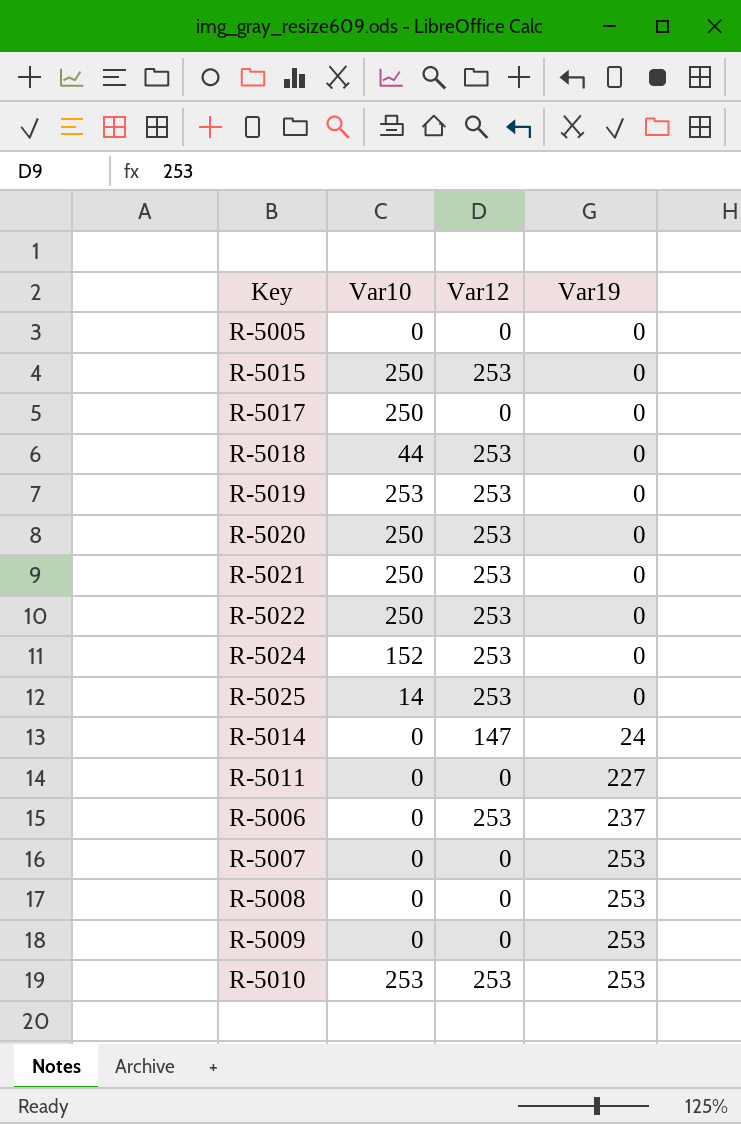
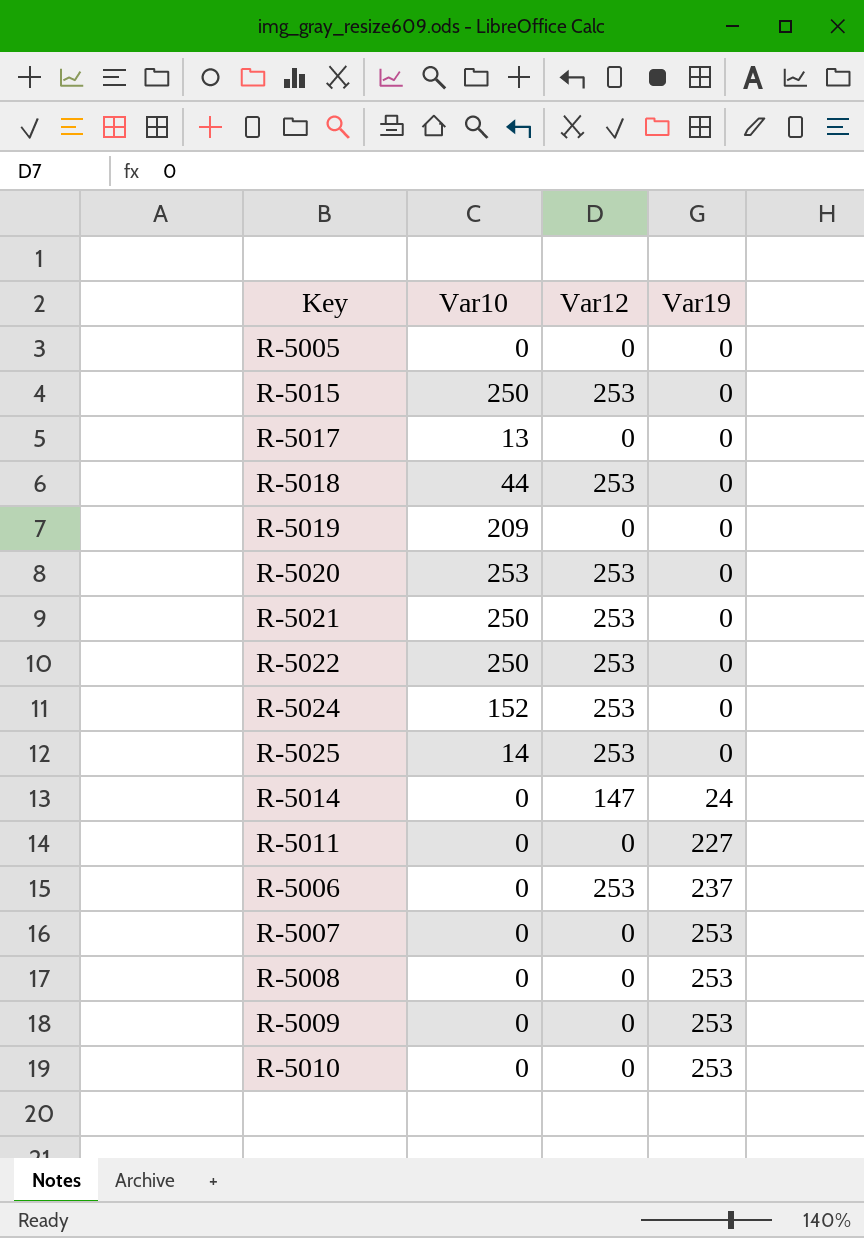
R-5017 | Var10: 250 -> 13
R-5019 | Var10: 253 -> 209
R-5019 | Var12: 253 -> 0
R-5020 | Var10: 250 -> 253
R-5010 | Var10: 253 -> 0
R-5010 | Var12: 253 -> 0

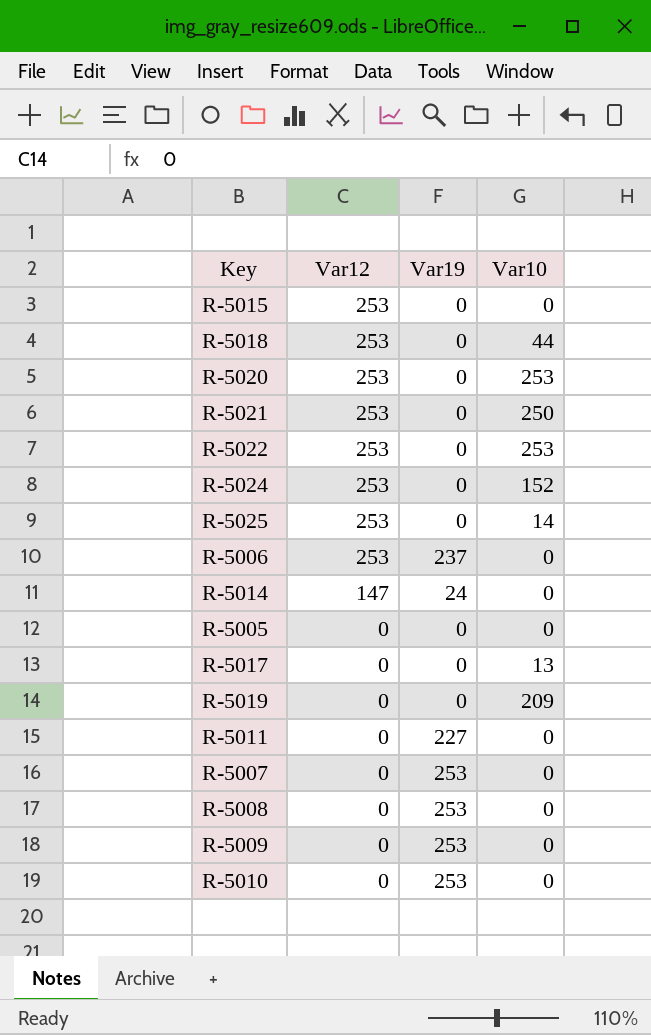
row order: Var19 ascending -> Var12 descending
column Var10 | position: 2 -> 4
R-5015 | Var10: 250 -> 0
R-5022 | Var10: 250 -> 253

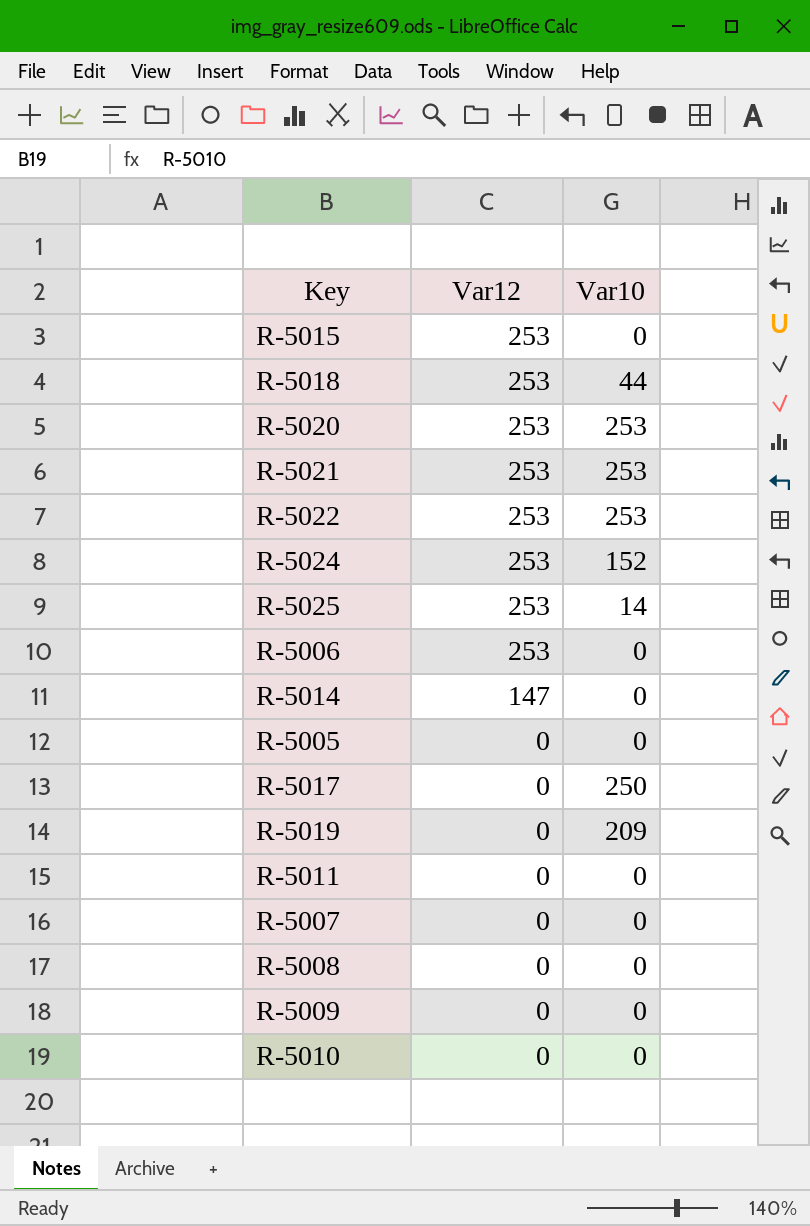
column Var19 | position: 3 -> none
R-5021 | Var10: 250 -> 253
R-5017 | Var10: 13 -> 250

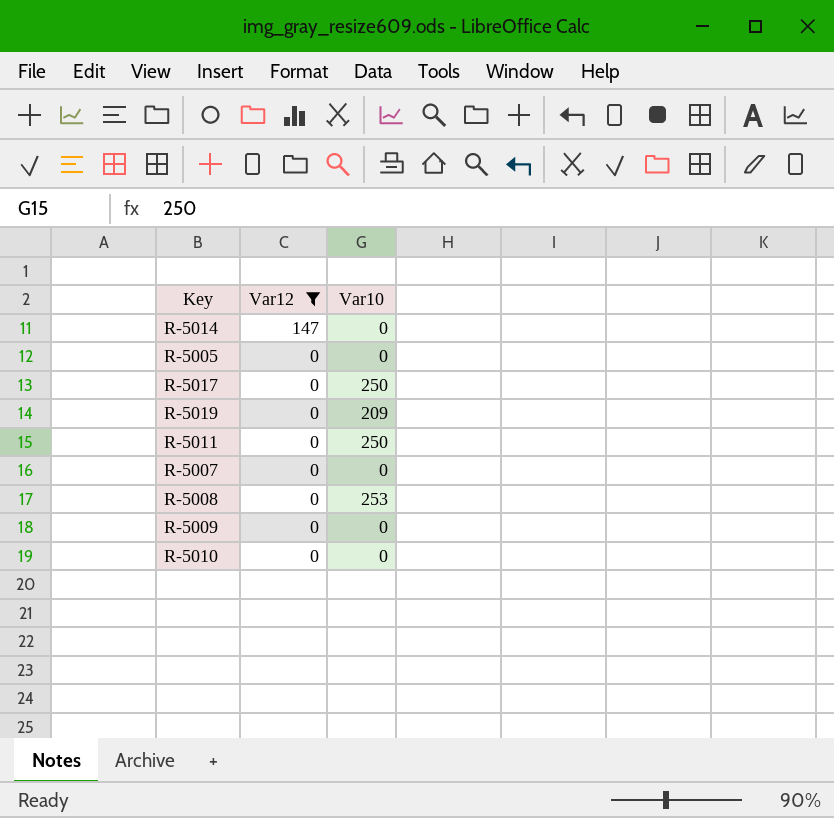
filter: none -> Var12 != 253
R-5011 | Var10: 0 -> 250
R-5008 | Var10: 0 -> 253

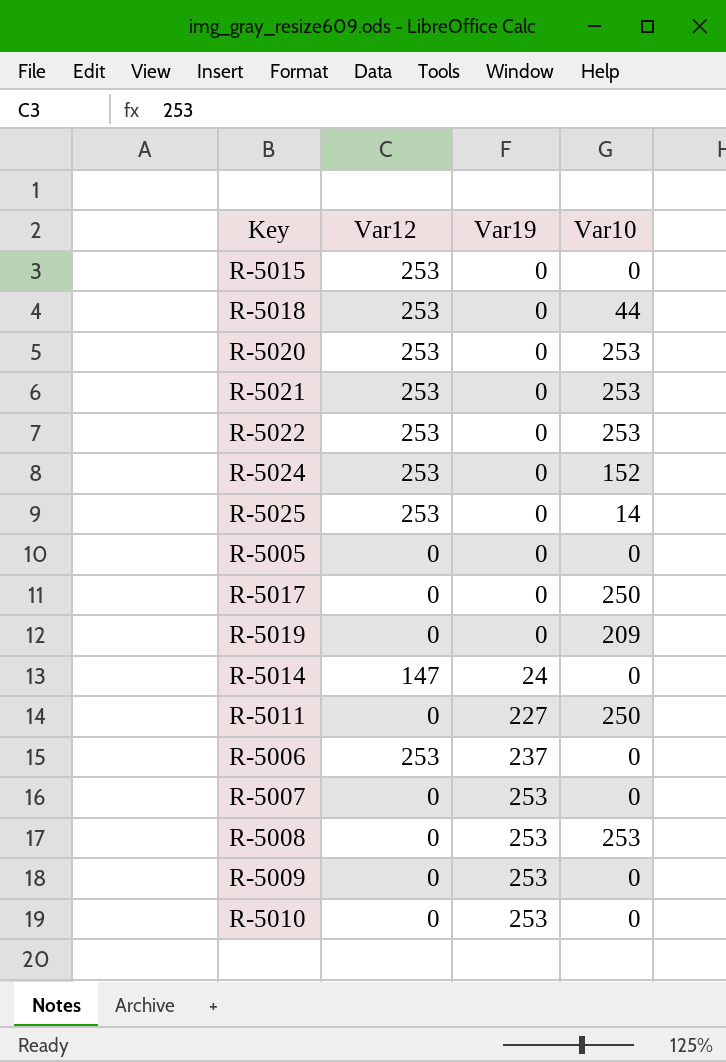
filter: Var12 != 253 -> none
row order: Var12 descending -> Var19 ascending
column Var19 | position: none -> 3

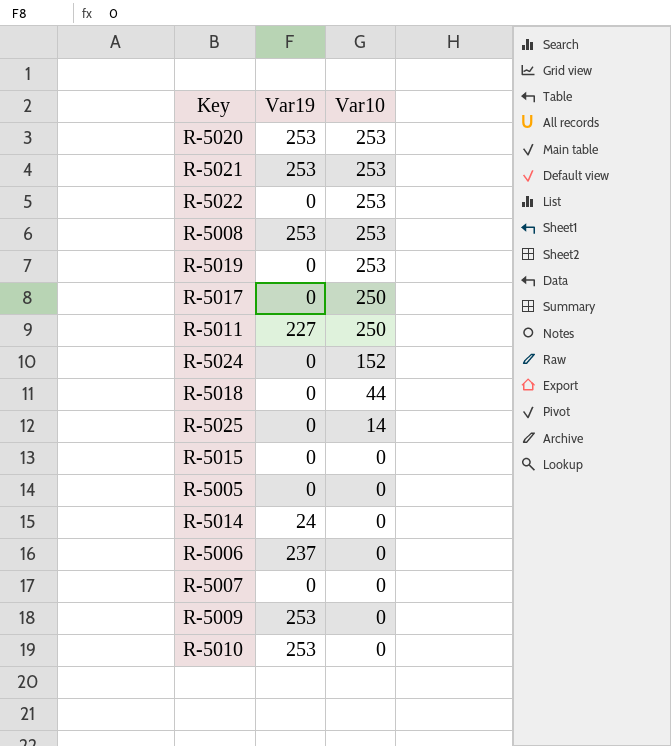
row order: Var19 ascending -> Var10 descending
column Var12 | position: 2 -> none
R-5020 | Var19: 0 -> 253
R-5021 | Var19: 0 -> 253
R-5019 | Var10: 209 -> 253
R-5007 | Var19: 253 -> 0

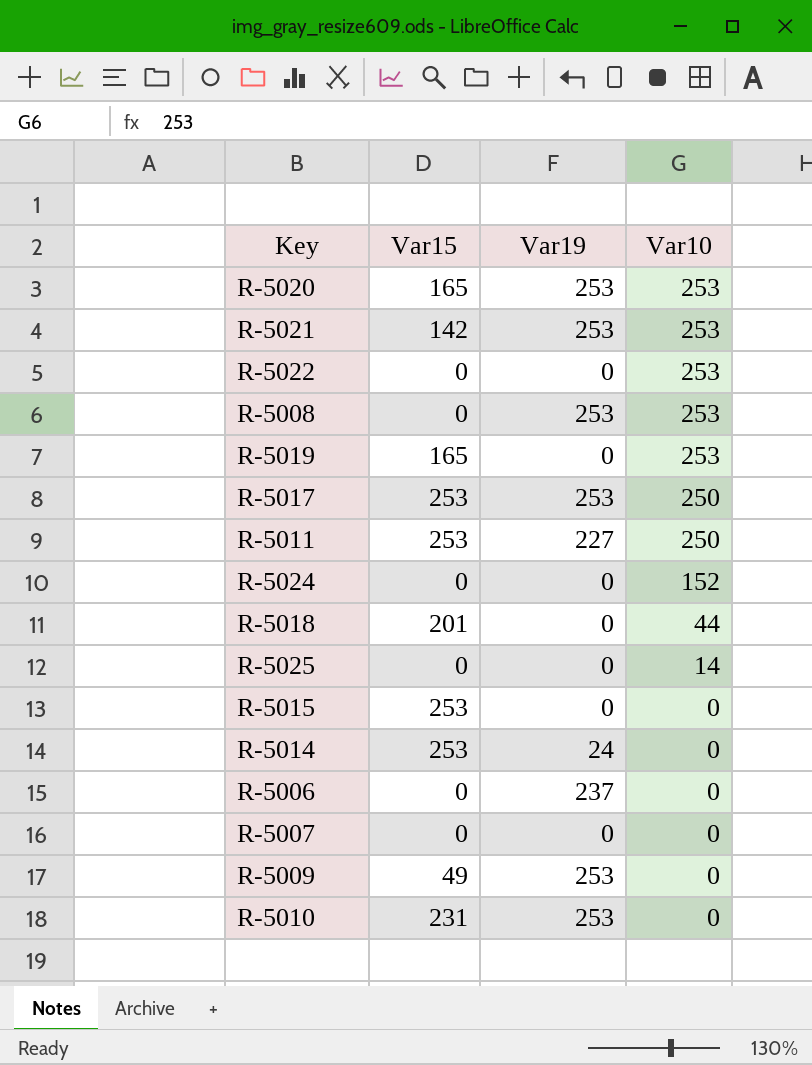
column Var15 | position: none -> 2
row R-5005: 0 | 0 -> none
R-5017 | Var19: 0 -> 253

